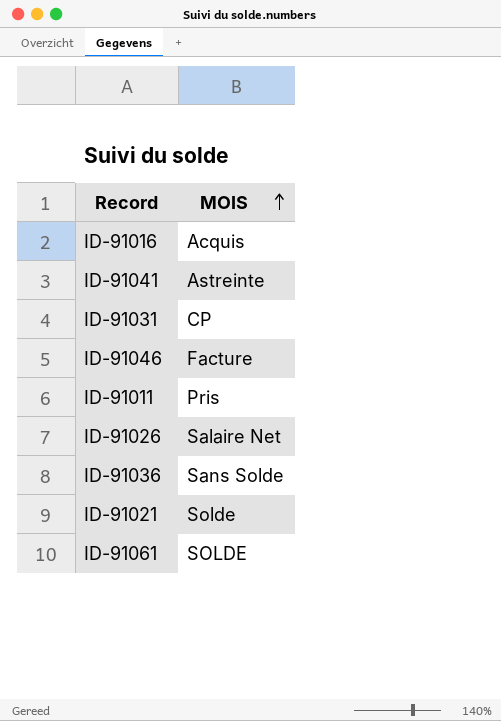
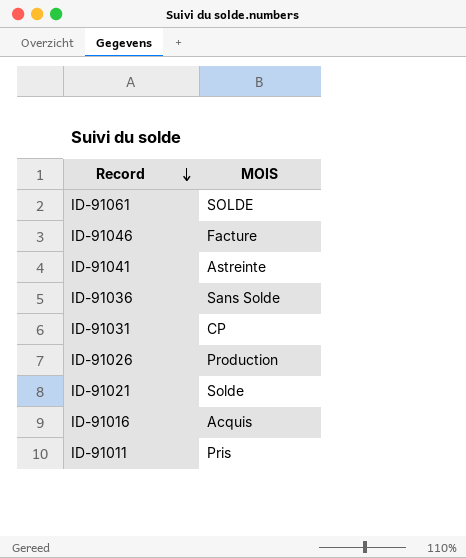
row order: MOIS ascending -> Record descending
ID-91026 | MOIS: Salaire Net -> Production

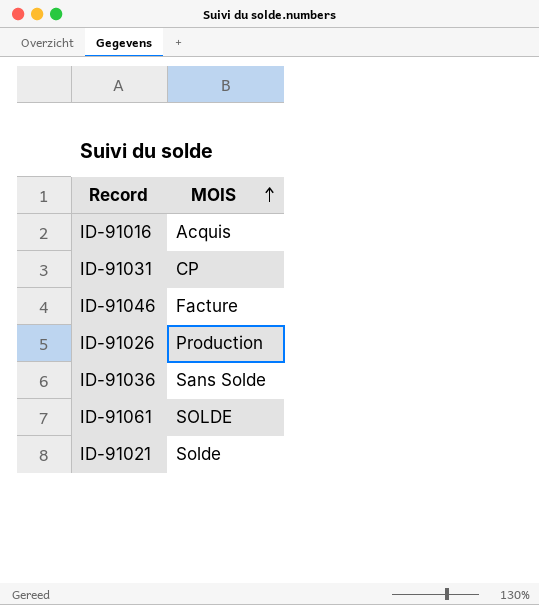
row order: Record descending -> MOIS ascending
row ID-91041: Astreinte -> none
row ID-91011: Pris -> none

